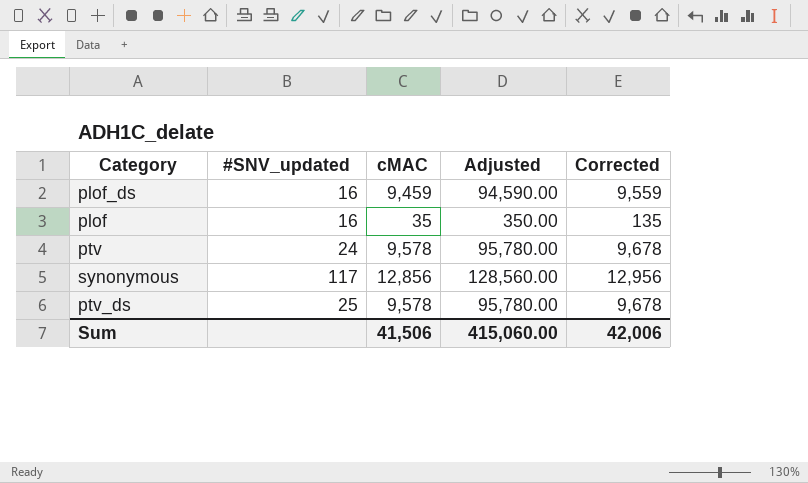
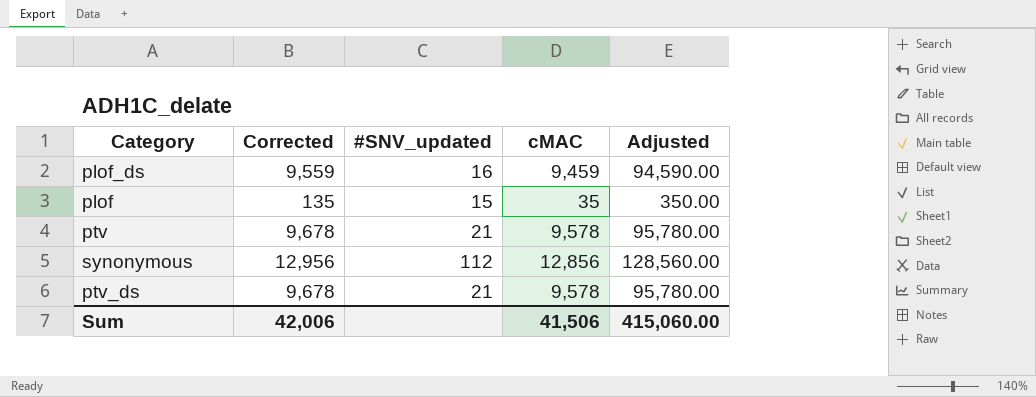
column Corrected | position: 5 -> 2
plof | #SNV_updated: 16 -> 15
ptv | #SNV_updated: 24 -> 21
synonymous | #SNV_updated: 117 -> 112
ptv_ds | #SNV_updated: 25 -> 21

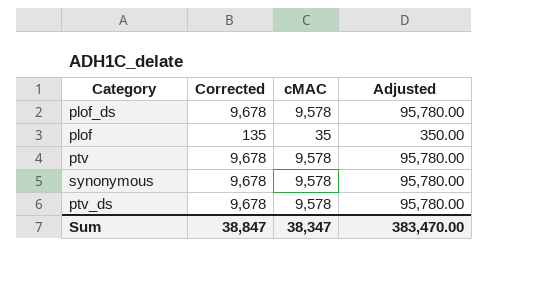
column #SNV_updated | position: 3 -> none
plof_ds | Corrected: 9,559 -> 9,678
plof_ds | cMAC: 9,459 -> 9,578
plof_ds | Adjusted: 94,590.00 -> 95,780.00
synonymous | Corrected: 12,956 -> 9,678
synonymous | cMAC: 12,856 -> 9,578
synonymous | Adjusted: 128,560.00 -> 95,780.00
Sum | Corrected: 42,006 -> 38,847
Sum | cMAC: 41,506 -> 38,347
Sum | Adjusted: 415,060.00 -> 383,470.00

